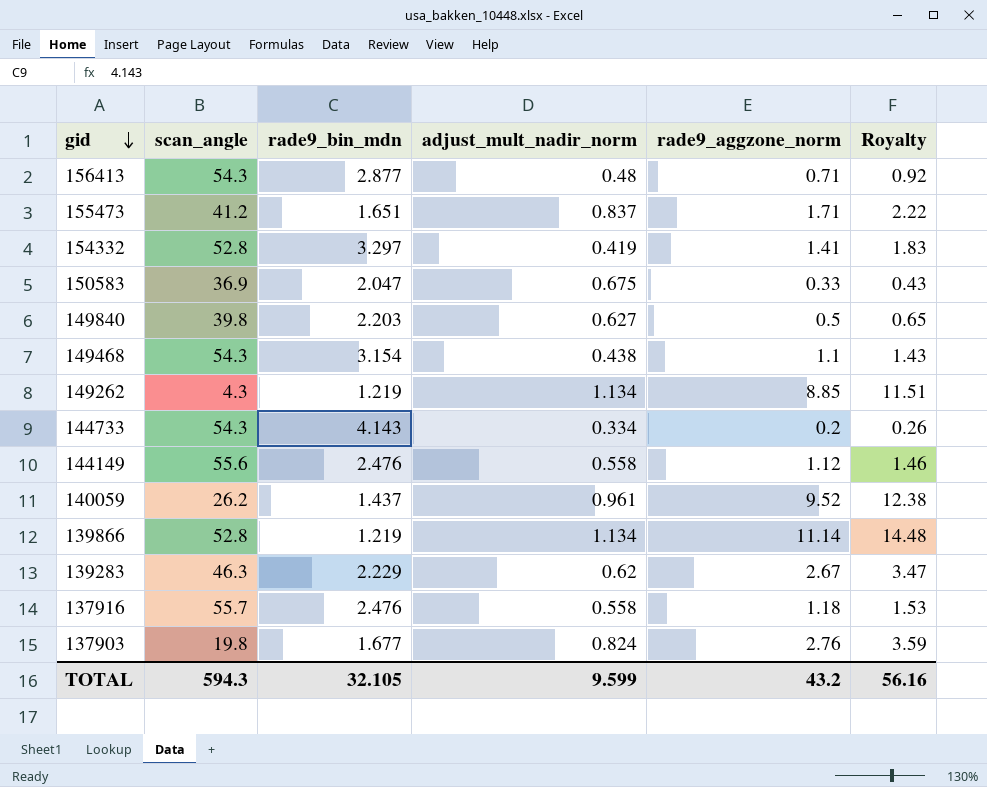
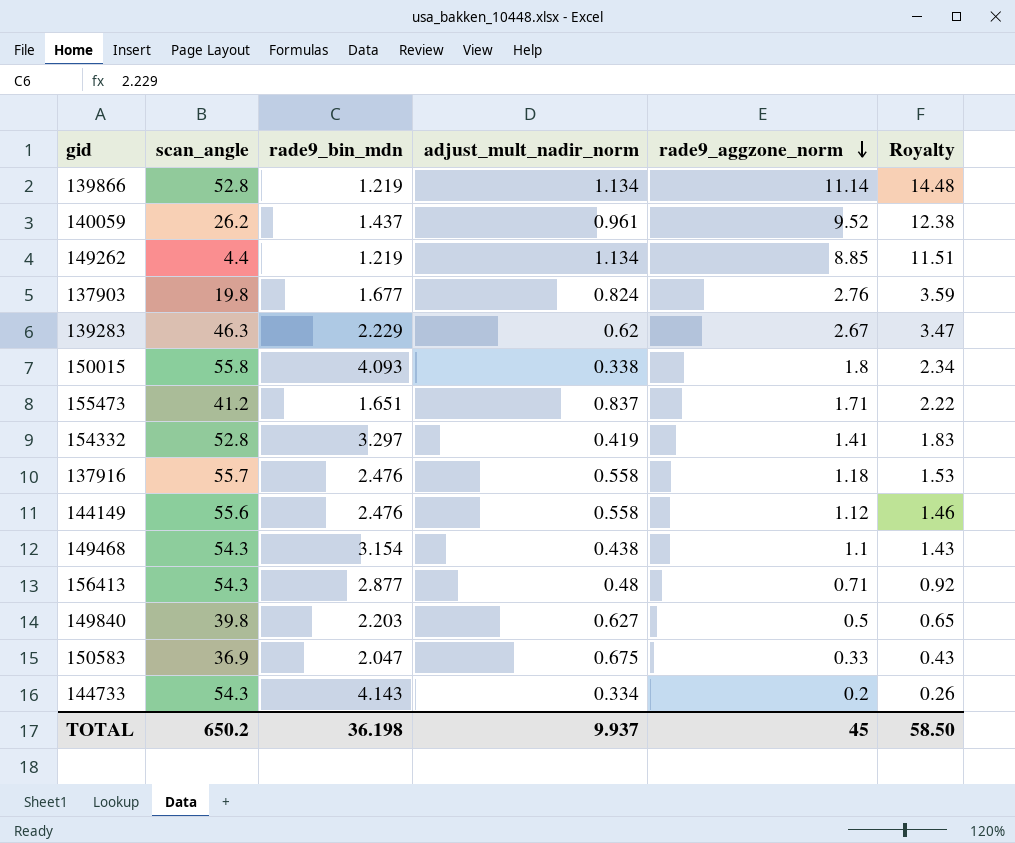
row order: gid descending -> rade9_aggzone_norm descending
149262 | scan_angle: 4.3 -> 4.4
row 150015: none -> 55.8 | 4.093 | 0.338 | 1.8 | 2.34
TOTAL | scan_angle: 594.3 -> 650.2
TOTAL | rade9_bin_mdn: 32.105 -> 36.198
TOTAL | adjust_mult_nadir_norm: 9.599 -> 9.937
TOTAL | rade9_aggzone_norm: 43.2 -> 45
TOTAL | Royalty: 56.16 -> 58.50

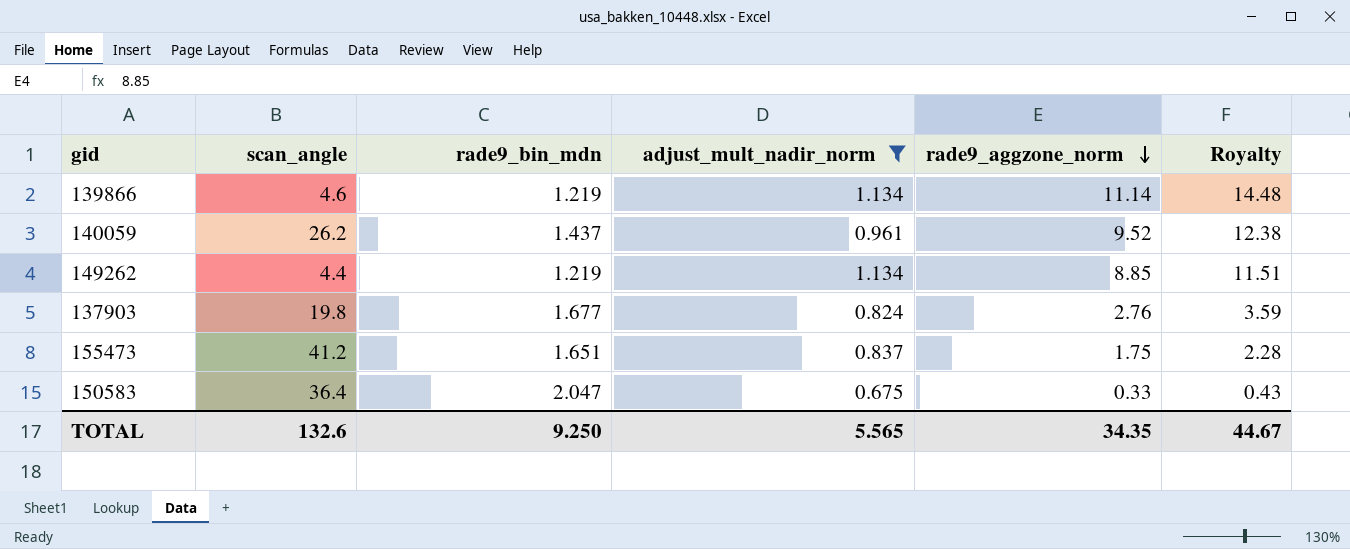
filter: none -> adjust_mult_nadir_norm >= 0.675
139866 | scan_angle: 52.8 -> 4.6
155473 | rade9_aggzone_norm: 1.71 -> 1.75
155473 | Royalty: 2.22 -> 2.28
150583 | scan_angle: 36.9 -> 36.4
TOTAL | scan_angle: 650.2 -> 132.6
TOTAL | rade9_bin_mdn: 36.198 -> 9.250
TOTAL | adjust_mult_nadir_norm: 9.937 -> 5.565
TOTAL | rade9_aggzone_norm: 45 -> 34.35
TOTAL | Royalty: 58.50 -> 44.67

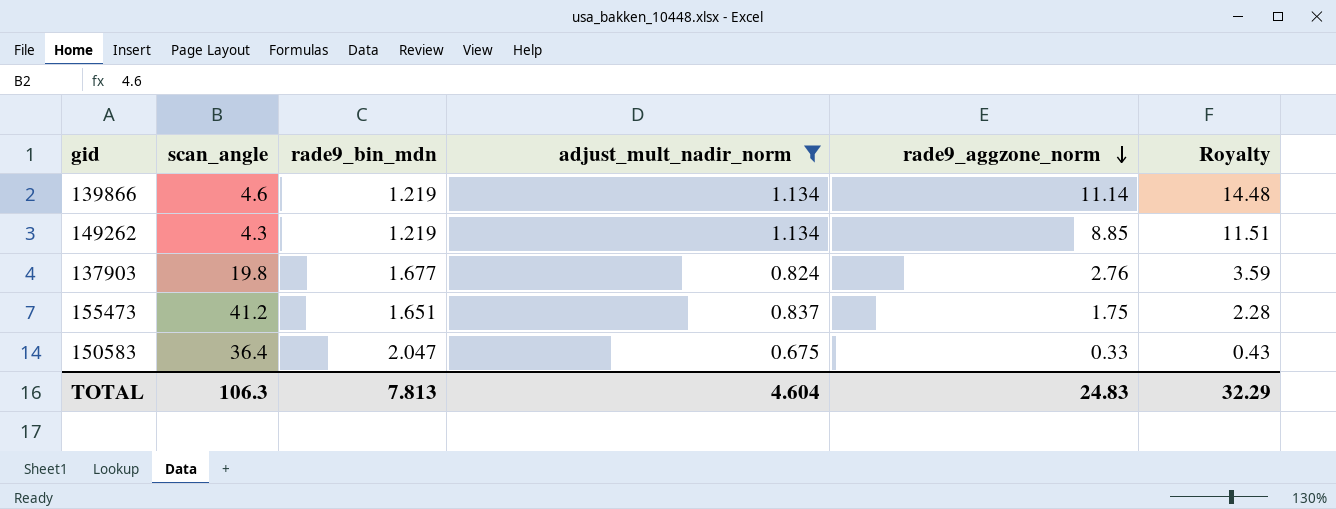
row 140059: 26.2 | 1.437 | 0.961 | 9.52 | 12.38 -> none
149262 | scan_angle: 4.4 -> 4.3
TOTAL | scan_angle: 132.6 -> 106.3
TOTAL | rade9_bin_mdn: 9.250 -> 7.813
TOTAL | adjust_mult_nadir_norm: 5.565 -> 4.604
TOTAL | rade9_aggzone_norm: 34.35 -> 24.83
TOTAL | Royalty: 44.67 -> 32.29

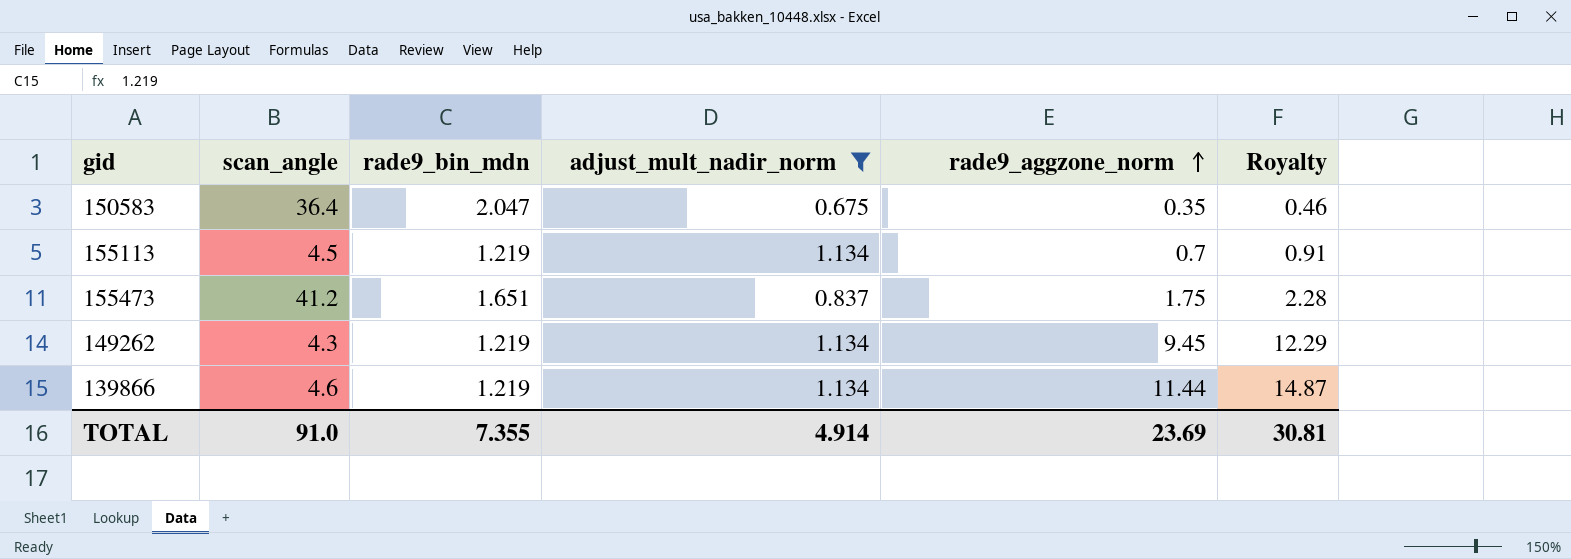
row order: rade9_aggzone_norm descending -> rade9_aggzone_norm ascending
row 137903: 19.8 | 1.677 | 0.824 | 2.76 | 3.59 -> none
150583 | rade9_aggzone_norm: 0.33 -> 0.35
150583 | Royalty: 0.43 -> 0.46
row 155113: none -> 4.5 | 1.219 | 1.134 | 0.7 | 0.91
149262 | rade9_aggzone_norm: 8.85 -> 9.45
149262 | Royalty: 11.51 -> 12.29
139866 | rade9_aggzone_norm: 11.14 -> 11.44
139866 | Royalty: 14.48 -> 14.87
TOTAL | scan_angle: 106.3 -> 91.0
TOTAL | rade9_bin_mdn: 7.813 -> 7.355
TOTAL | adjust_mult_nadir_norm: 4.604 -> 4.914
TOTAL | rade9_aggzone_norm: 24.83 -> 23.69
TOTAL | Royalty: 32.29 -> 30.81

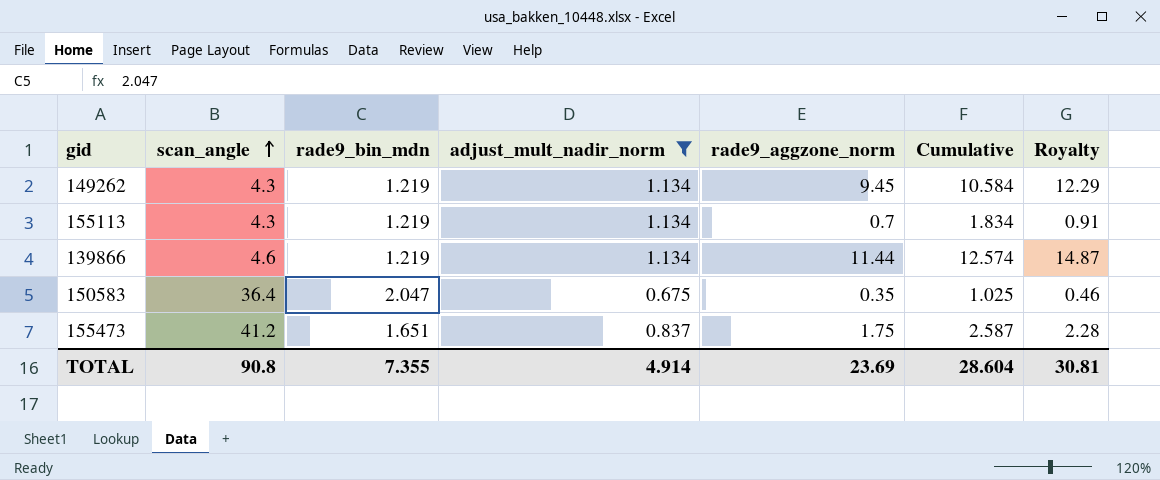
row order: rade9_aggzone_norm ascending -> scan_angle ascending
column Cumulative | formula: none -> [adjust_mult_nadir_norm] + [rade9_aggzone_norm]
155113 | scan_angle: 4.5 -> 4.3
TOTAL | scan_angle: 91.0 -> 90.8

